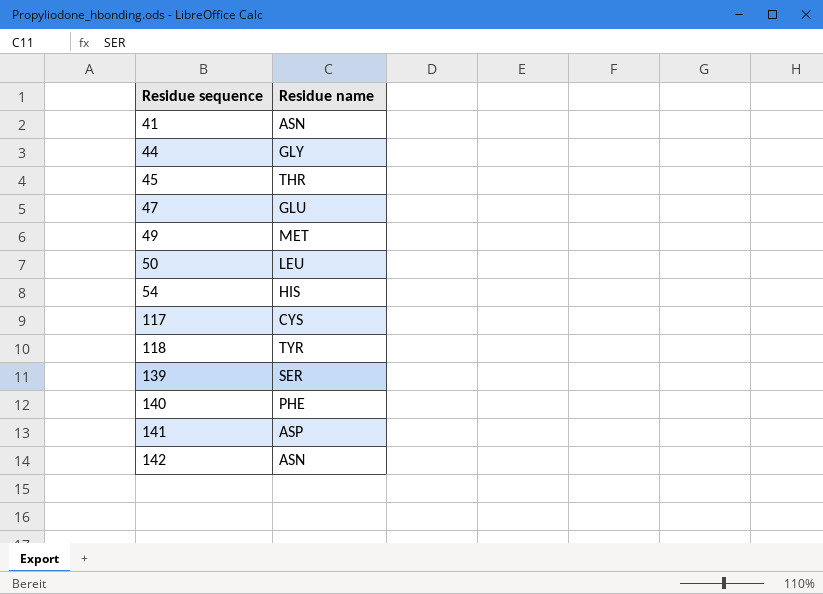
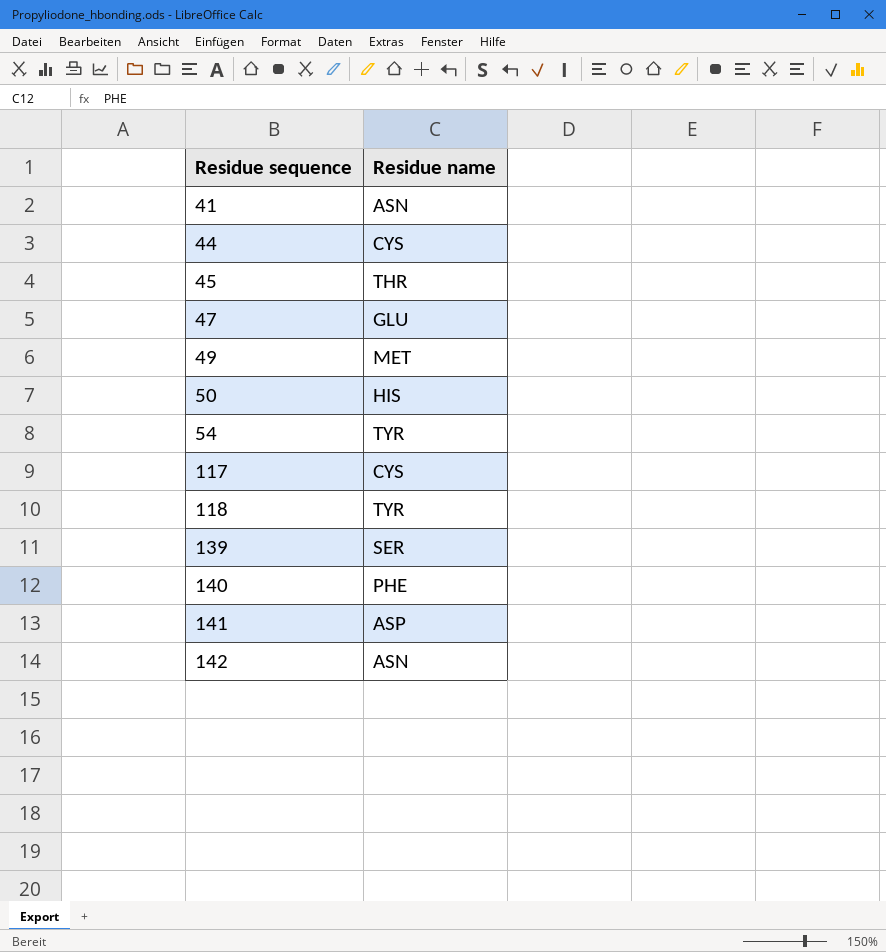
44 | Residue name: GLY -> CYS
50 | Residue name: LEU -> HIS
54 | Residue name: HIS -> TYR

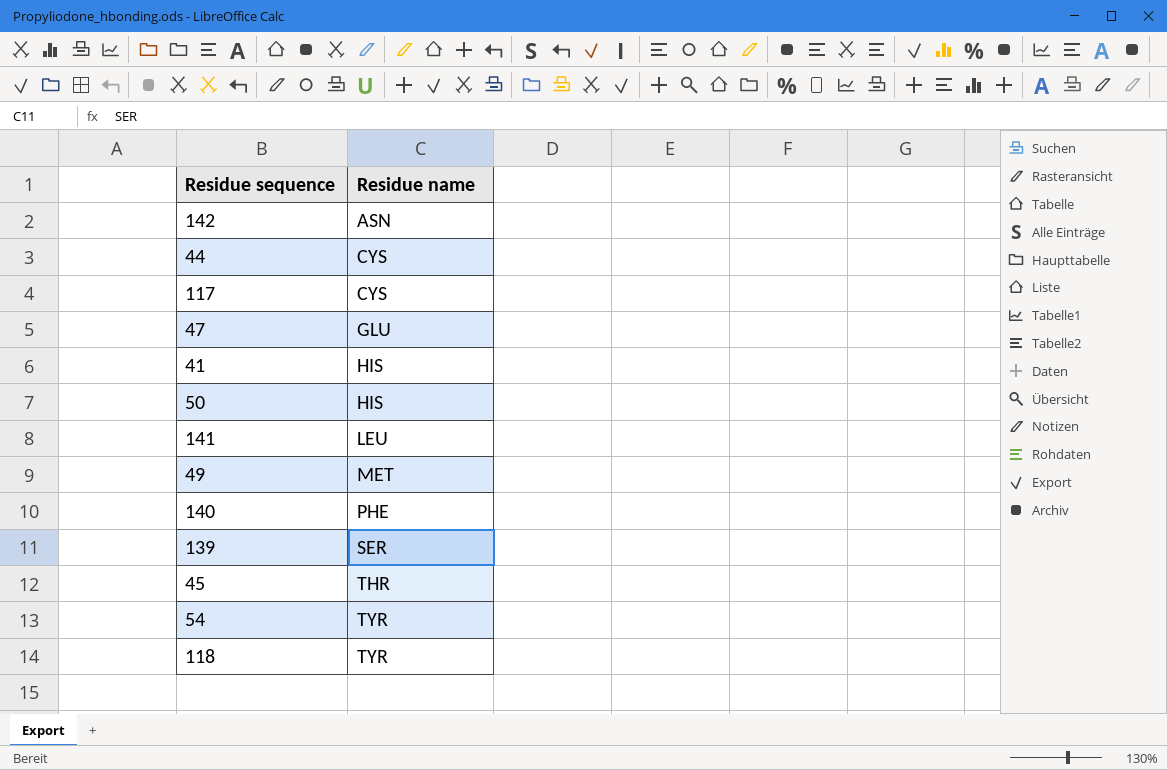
row order: Residue sequence ascending -> Residue name ascending
41 | Residue name: ASN -> HIS
141 | Residue name: ASP -> LEU

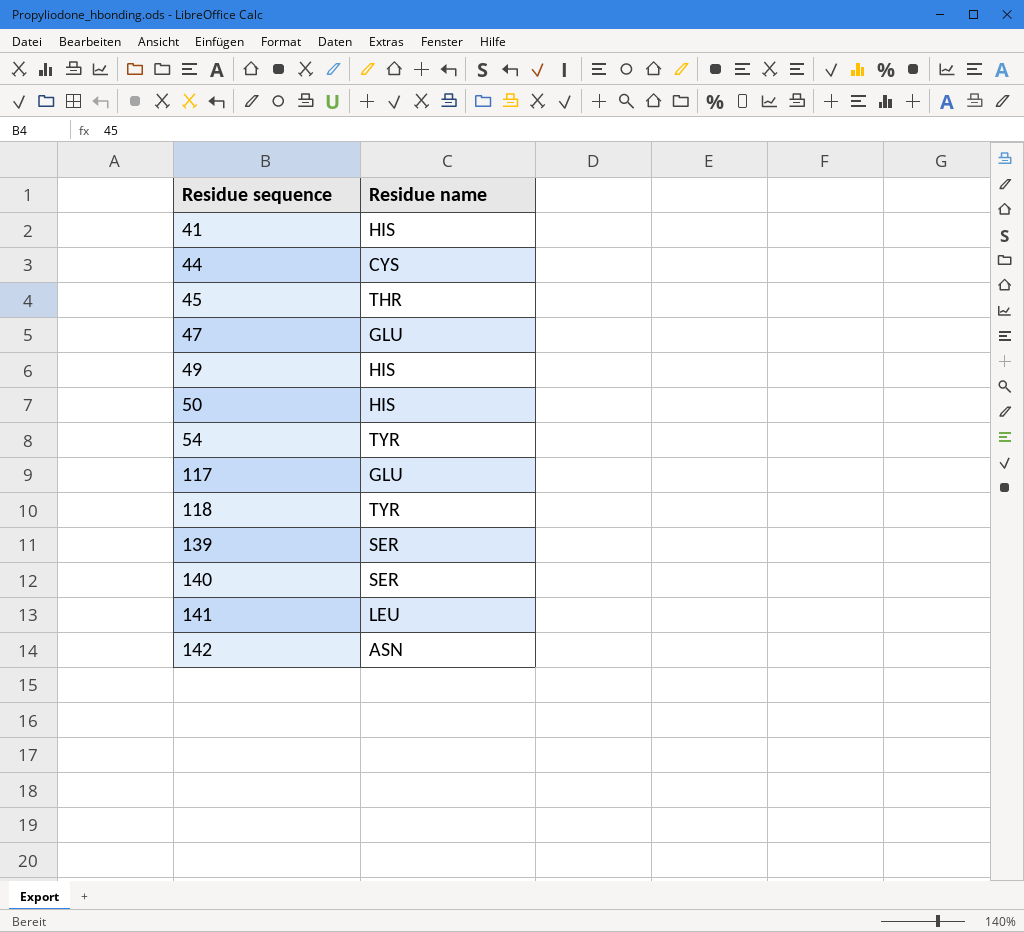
row order: Residue name ascending -> Residue sequence ascending
49 | Residue name: MET -> HIS
117 | Residue name: CYS -> GLU
140 | Residue name: PHE -> SER

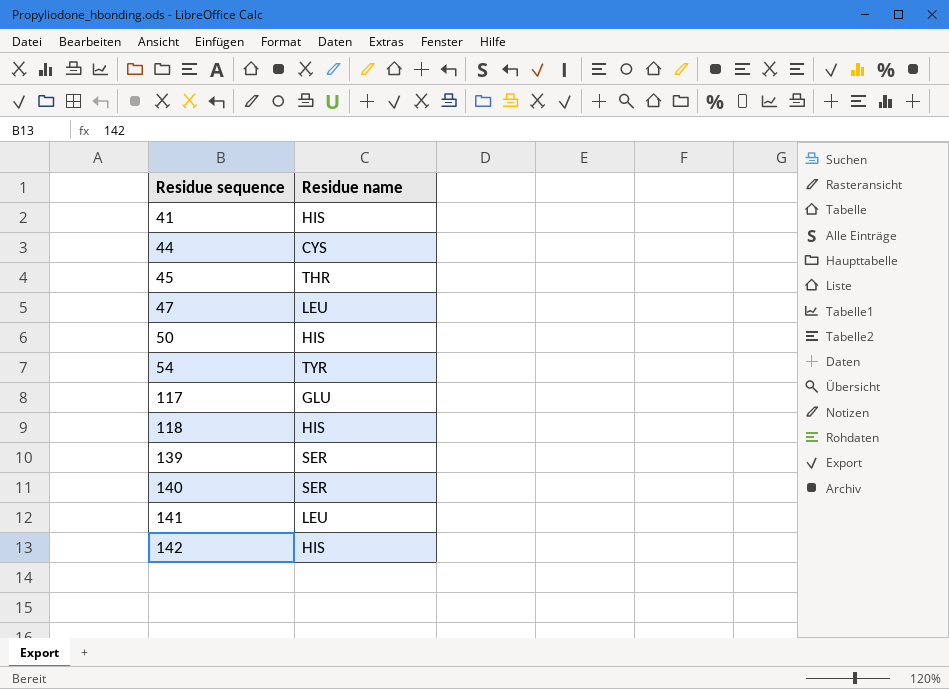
row 49: HIS -> none
47 | Residue name: GLU -> LEU
118 | Residue name: TYR -> HIS
142 | Residue name: ASN -> HIS

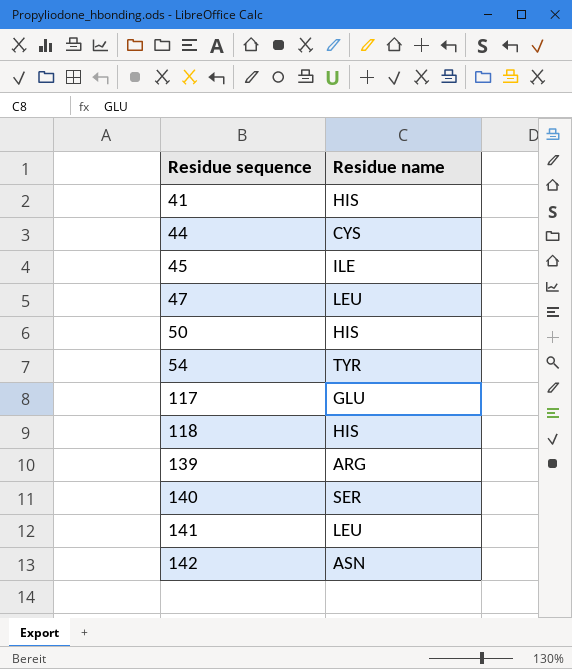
45 | Residue name: THR -> ILE
139 | Residue name: SER -> ARG
142 | Residue name: HIS -> ASN

